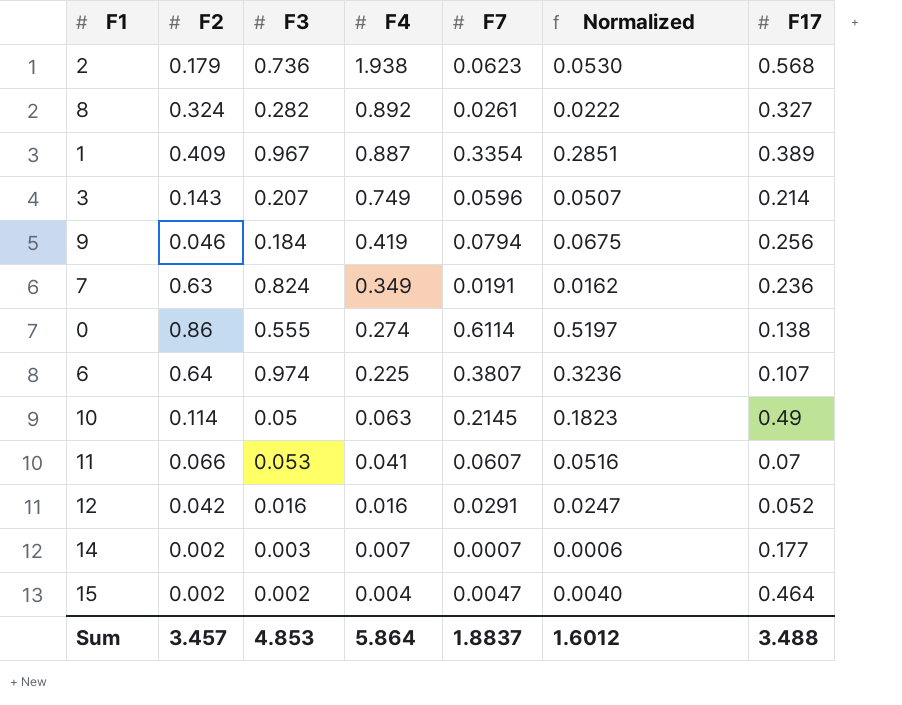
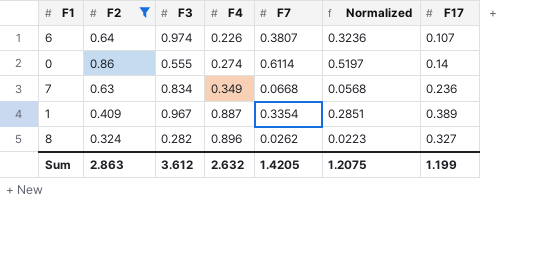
filter: none -> F2 >= 0.324
row order: F4 descending -> F4 ascending
6 | F4: 0.225 -> 0.226
0 | F17: 0.138 -> 0.14
7 | F3: 0.824 -> 0.834
7 | F7: 0.0191 -> 0.0668
7 | Normalized: 0.0162 -> 0.0568
8 | F4: 0.892 -> 0.896
8 | F7: 0.0261 -> 0.0262
8 | Normalized: 0.0222 -> 0.0223
Sum | F2: 3.457 -> 2.863
Sum | F3: 4.853 -> 3.612
Sum | F4: 5.864 -> 2.632
Sum | F7: 1.8837 -> 1.4205
Sum | Normalized: 1.6012 -> 1.2075
Sum | F17: 3.488 -> 1.199

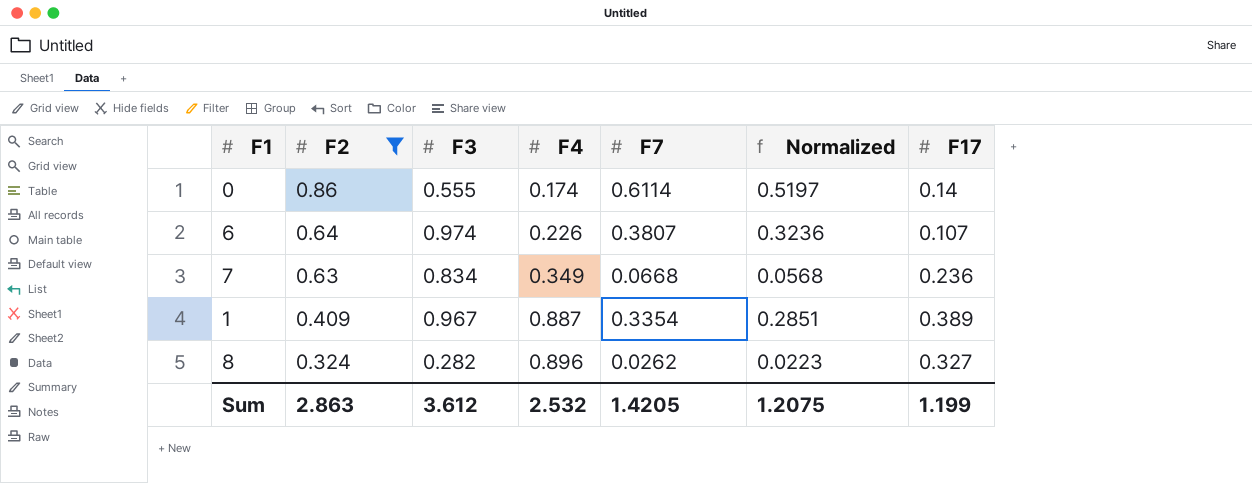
row order: F4 ascending -> F2 descending
0 | F4: 0.274 -> 0.174
Sum | F4: 2.632 -> 2.532

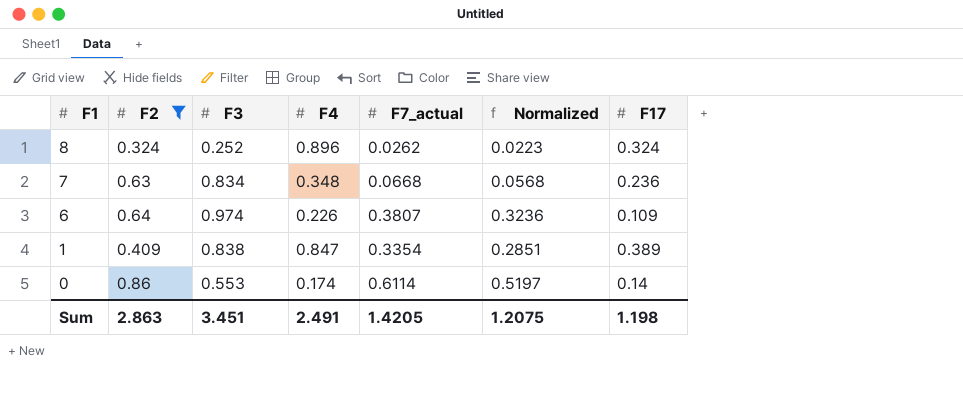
row order: F2 descending -> F1 descending
column name: F7 -> F7_actual
8 | F3: 0.282 -> 0.252
8 | F17: 0.327 -> 0.324
7 | F4: 0.349 -> 0.348
6 | F17: 0.107 -> 0.109
1 | F3: 0.967 -> 0.838
1 | F4: 0.887 -> 0.847
0 | F3: 0.555 -> 0.553
Sum | F3: 3.612 -> 3.451
Sum | F4: 2.532 -> 2.491
Sum | F17: 1.199 -> 1.198

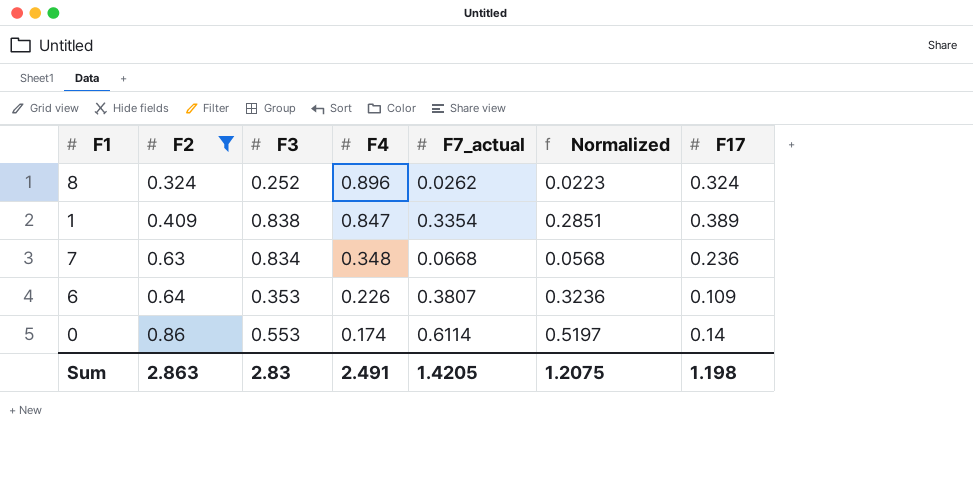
row order: F1 descending -> F2 ascending
6 | F3: 0.974 -> 0.353
Sum | F3: 3.451 -> 2.83

